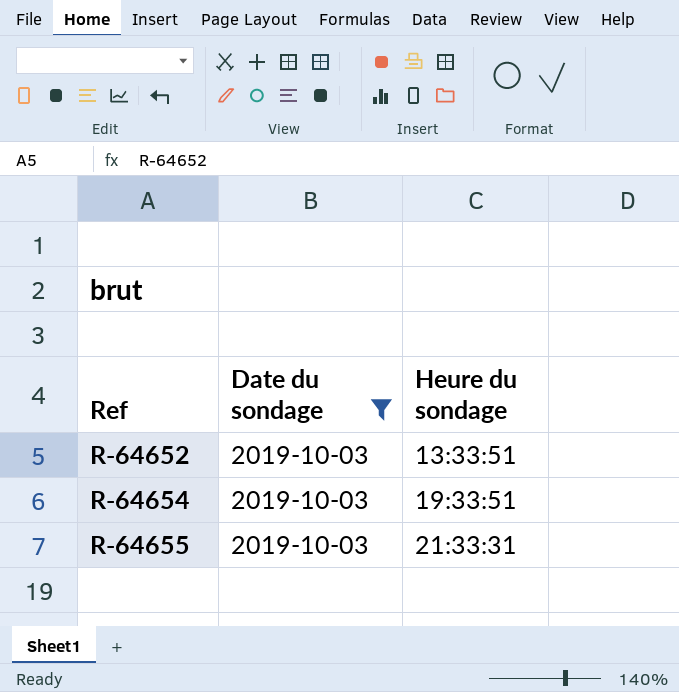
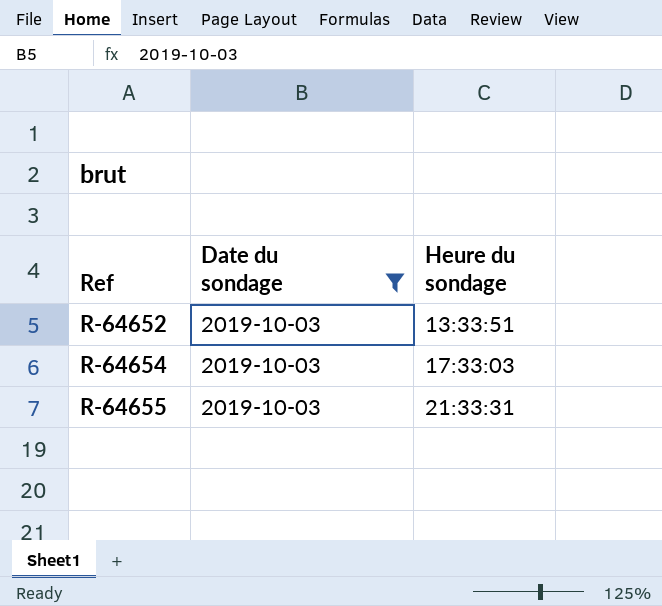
R-64654 | Heure du sondage: 19:33:51 -> 17:33:03

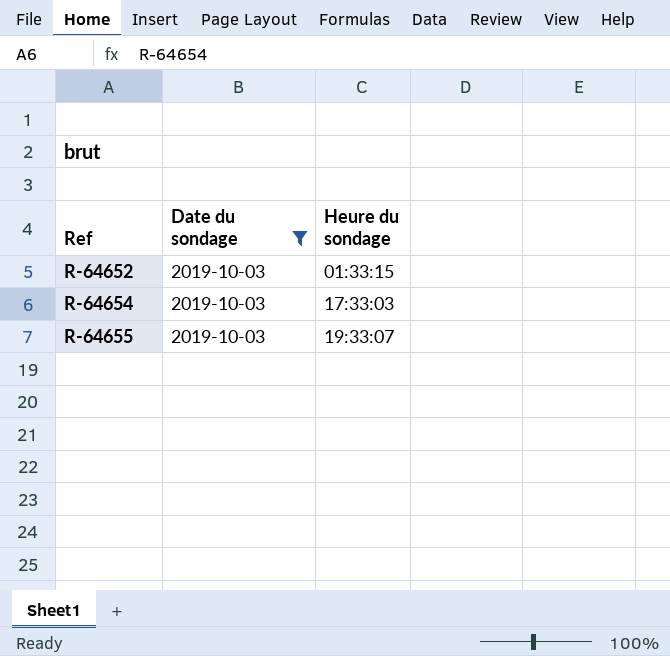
R-64652 | Heure du sondage: 13:33:51 -> 01:33:15
R-64655 | Heure du sondage: 21:33:31 -> 19:33:07

